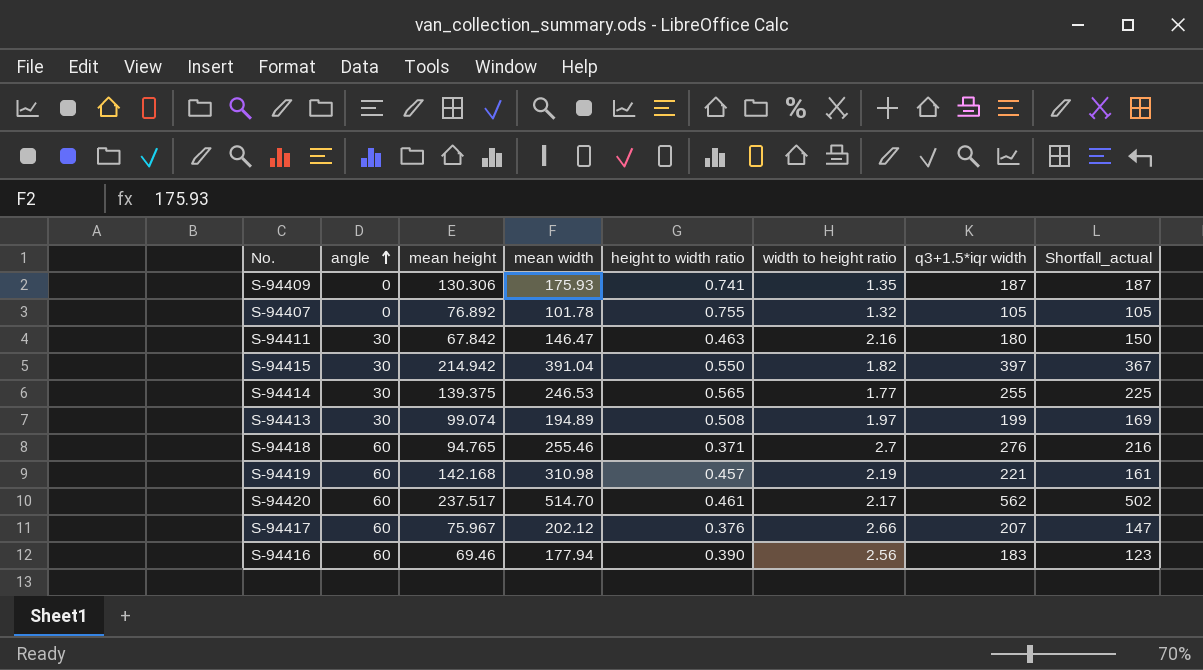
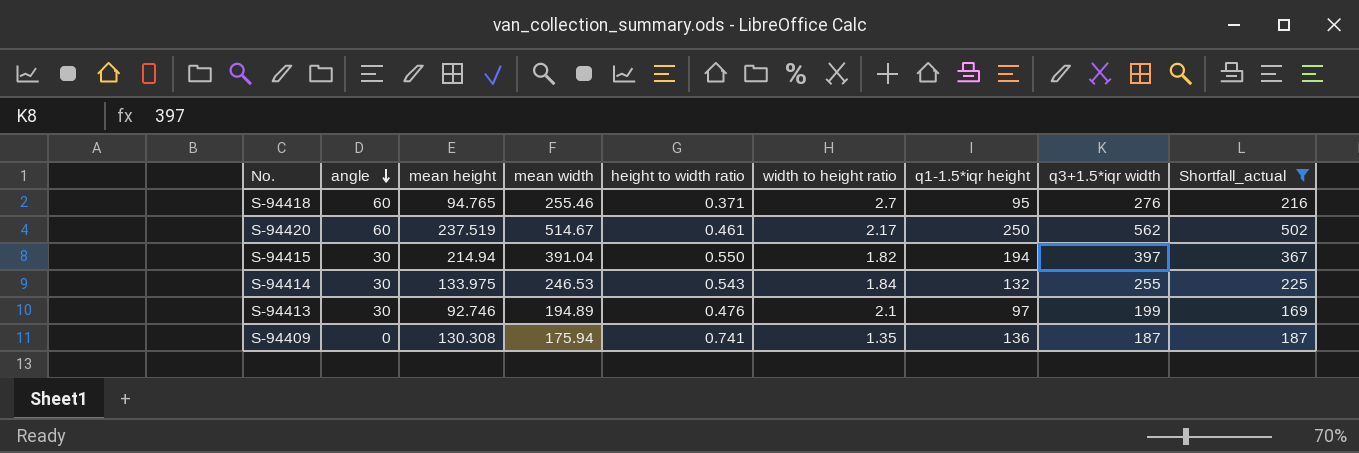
filter: none -> Shortfall_actual >= 169
row order: angle ascending -> angle descending
column q1-1.5*iqr height | position: none -> 7
S-94420 | mean height: 237.517 -> 237.519
S-94420 | mean width: 514.70 -> 514.67
S-94415 | mean height: 214.942 -> 214.94
S-94414 | mean height: 139.375 -> 133.975
S-94414 | height to width ratio: 0.565 -> 0.543
S-94414 | width to height ratio: 1.77 -> 1.84
S-94413 | mean height: 99.074 -> 92.746
S-94413 | height to width ratio: 0.508 -> 0.476
S-94413 | width to height ratio: 1.97 -> 2.1
S-94409 | mean height: 130.306 -> 130.308
S-94409 | mean width: 175.93 -> 175.94

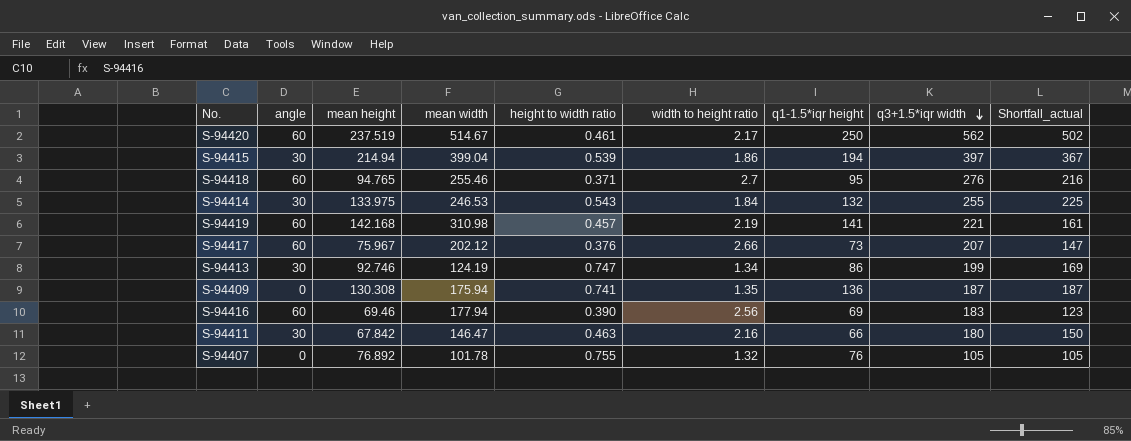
filter: Shortfall_actual >= 169 -> none
row order: angle descending -> q3+1.5*iqr width descending
S-94415 | mean width: 391.04 -> 399.04
S-94415 | height to width ratio: 0.550 -> 0.539
S-94415 | width to height ratio: 1.82 -> 1.86
S-94413 | mean width: 194.89 -> 124.19
S-94413 | height to width ratio: 0.476 -> 0.747
S-94413 | width to height ratio: 2.1 -> 1.34
S-94413 | q1-1.5*iqr height: 97 -> 86

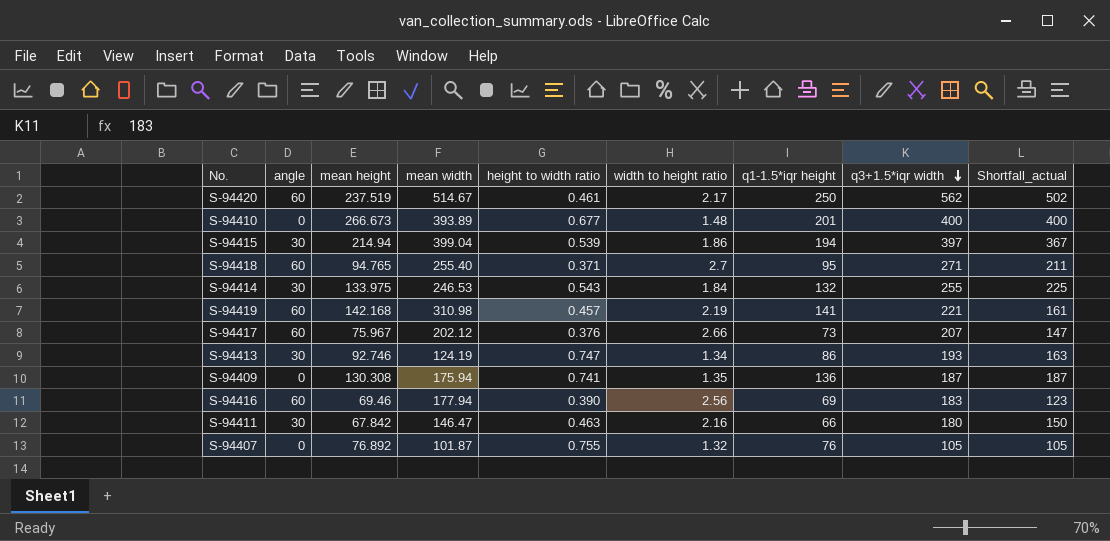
row S-94410: none -> 0 | 266.673 | 393.89 | 0.677 | 1.48 | 201 | 400 | 400
S-94418 | mean width: 255.46 -> 255.40
S-94418 | q3+1.5*iqr width: 276 -> 271
S-94418 | Shortfall_actual: 216 -> 211
S-94413 | q3+1.5*iqr width: 199 -> 193
S-94413 | Shortfall_actual: 169 -> 163
S-94407 | mean width: 101.78 -> 101.87

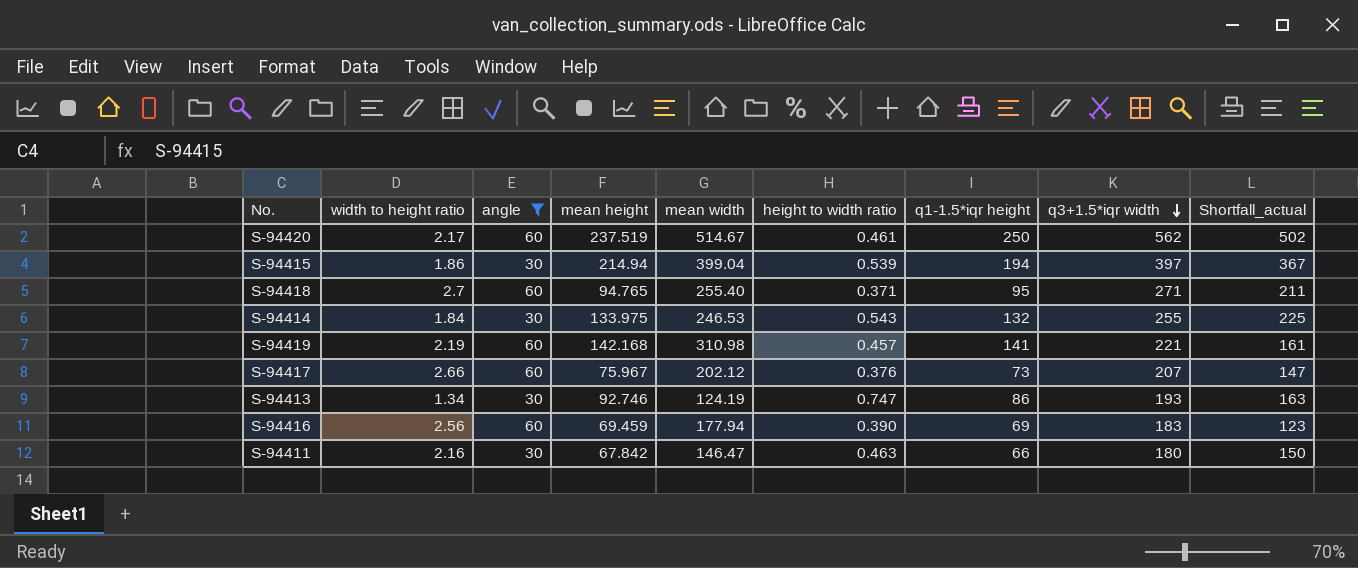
filter: none -> angle != 0
column width to height ratio | position: 6 -> 2
S-94416 | mean height: 69.46 -> 69.459

